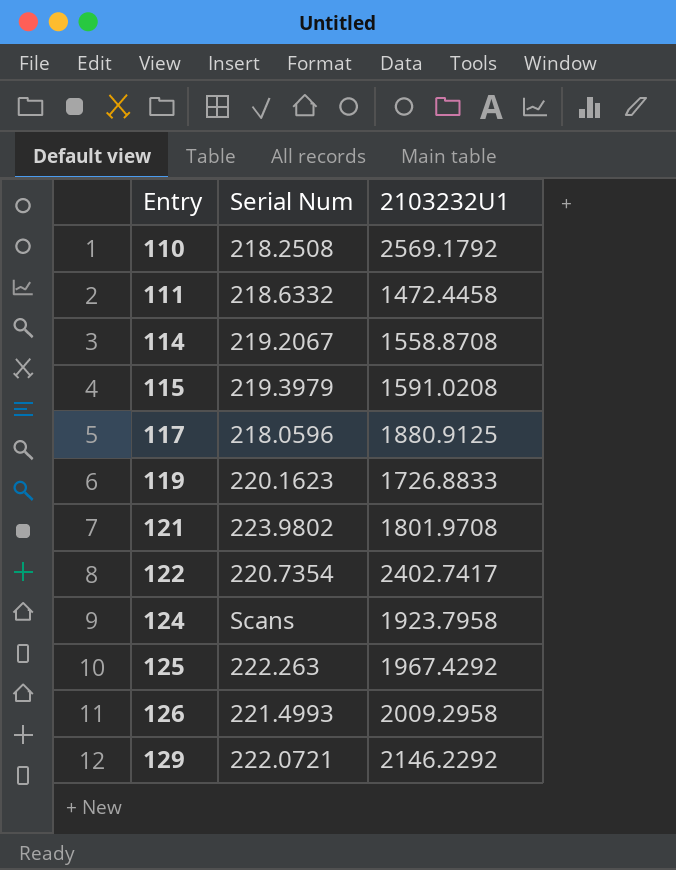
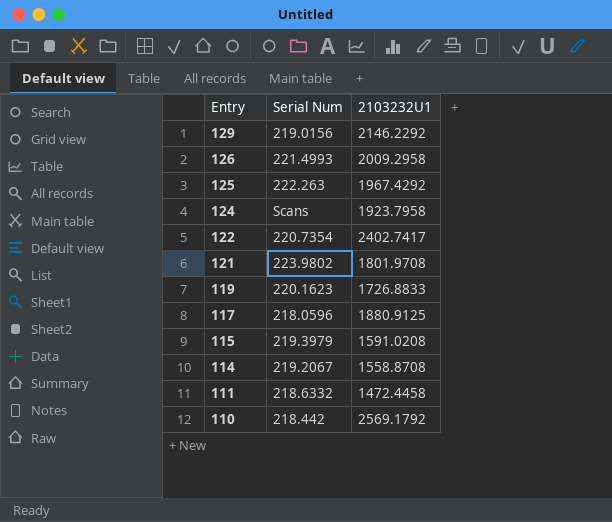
row order: Entry ascending -> Entry descending
129 | Serial Num: 222.0721 -> 219.0156
110 | Serial Num: 218.2508 -> 218.442

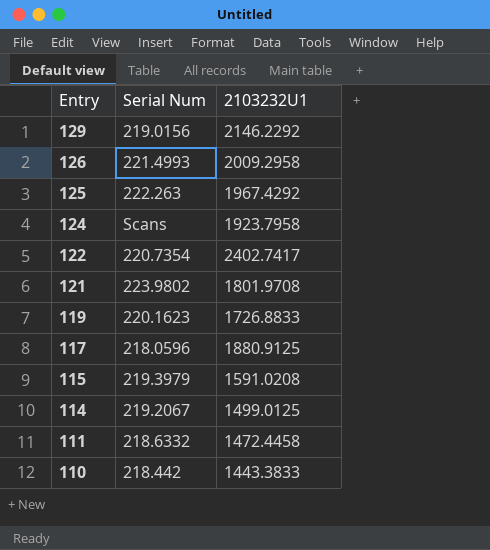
114 | 2103232U1: 1558.8708 -> 1499.0125
110 | 2103232U1: 2569.1792 -> 1443.3833

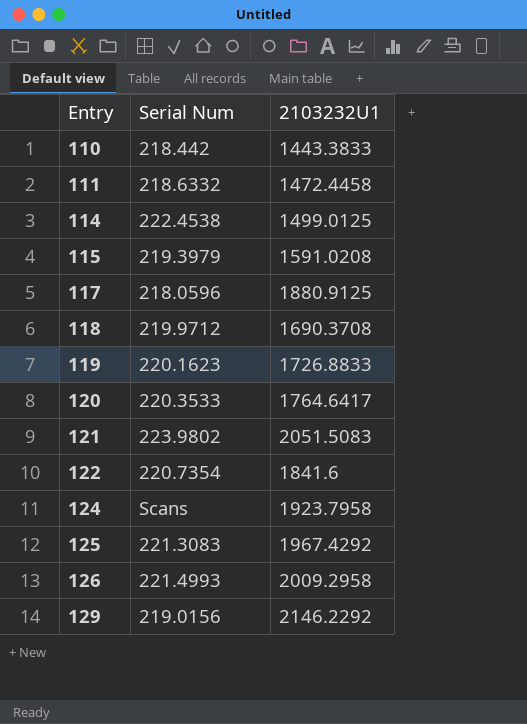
row order: Entry descending -> Entry ascending
114 | Serial Num: 219.2067 -> 222.4538
row 118: none -> 219.9712 | 1690.3708
row 120: none -> 220.3533 | 1764.6417
121 | 2103232U1: 1801.9708 -> 2051.5083
122 | 2103232U1: 2402.7417 -> 1841.6
125 | Serial Num: 222.263 -> 221.3083

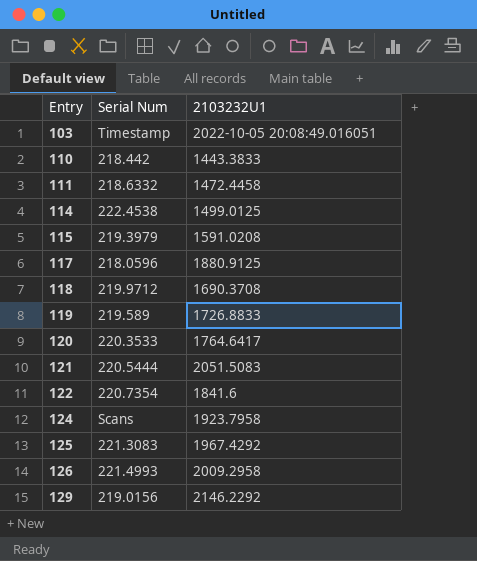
row 103: none -> Timestamp | 2022-10-05 20:08:49.016051
119 | Serial Num: 220.1623 -> 219.589
121 | Serial Num: 223.9802 -> 220.5444

